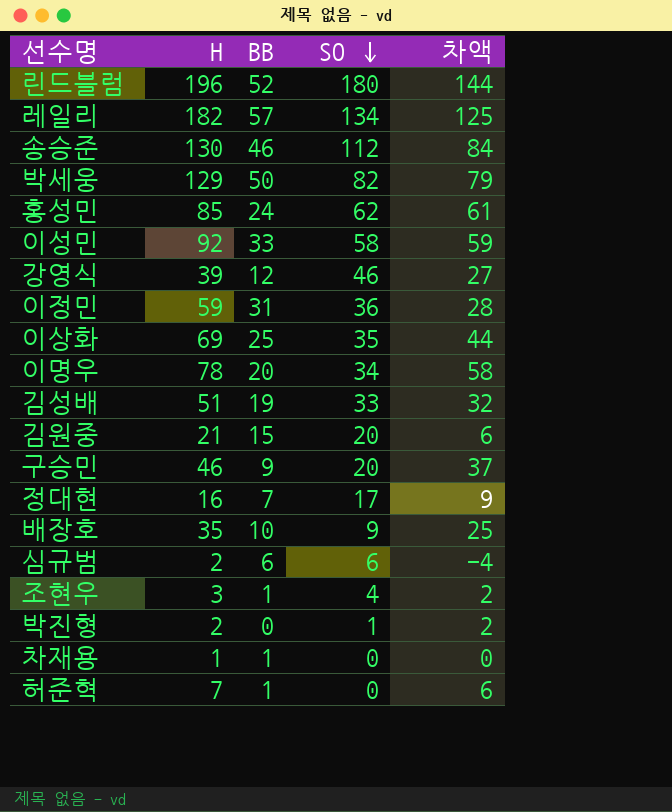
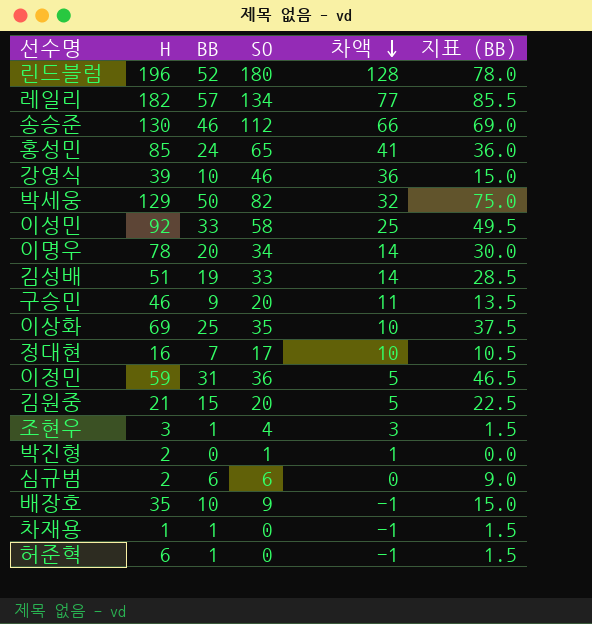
row order: SO descending -> 차액 descending
column 차액 | formula: [H] - [BB] -> [SO] - [BB]
column 지표 (BB) | formula: none -> [BB] * 1.5
홍성민 | SO: 62 -> 65
강영식 | BB: 12 -> 10
허준혁 | H: 7 -> 6

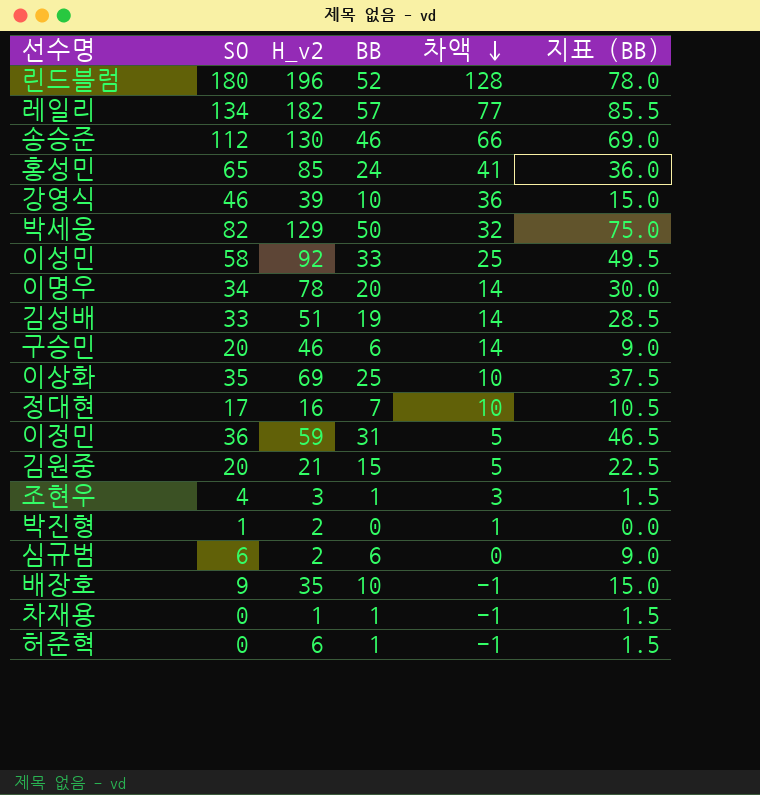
column SO | position: 4 -> 2
column name: H -> H_v2
구승민 | BB: 9 -> 6
구승민 | 차액: 11 -> 14
구승민 | 지표 (BB): 13.5 -> 9.0

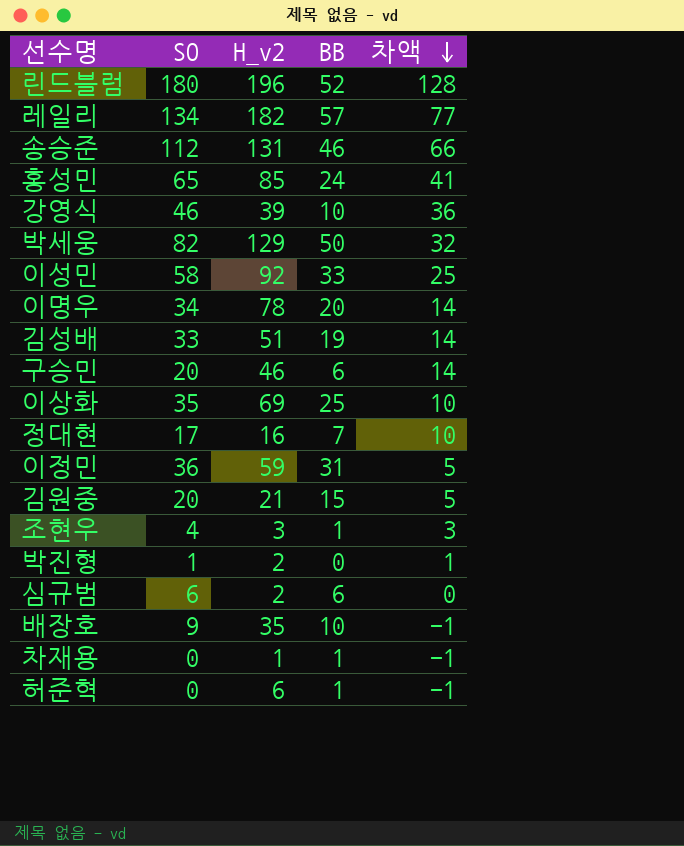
column 지표 (BB) | formula: [BB] * 1.5 -> none
송승준 | H_v2: 130 -> 131

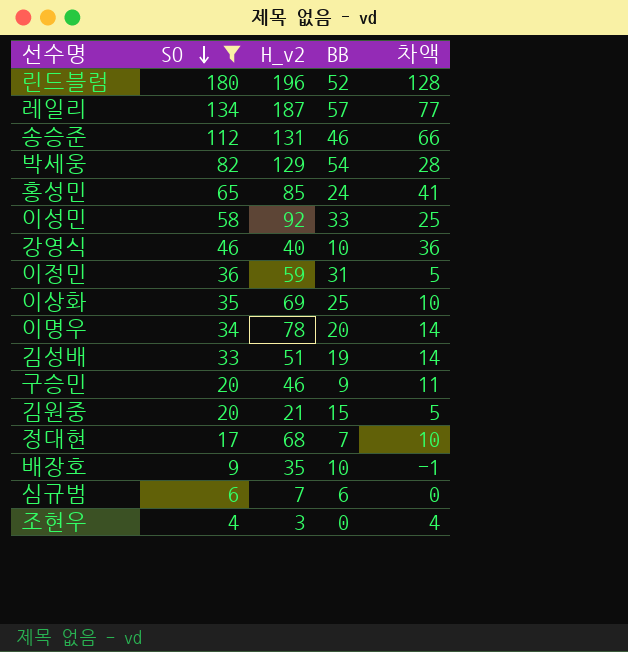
filter: none -> SO >= 4
row order: 차액 descending -> SO descending
레일리 | H_v2: 182 -> 187
박세웅 | BB: 50 -> 54
박세웅 | 차액: 32 -> 28
강영식 | H_v2: 39 -> 40
구승민 | BB: 6 -> 9
구승민 | 차액: 14 -> 11
정대현 | H_v2: 16 -> 68
심규범 | H_v2: 2 -> 7
조현우 | BB: 1 -> 0
조현우 | 차액: 3 -> 4

